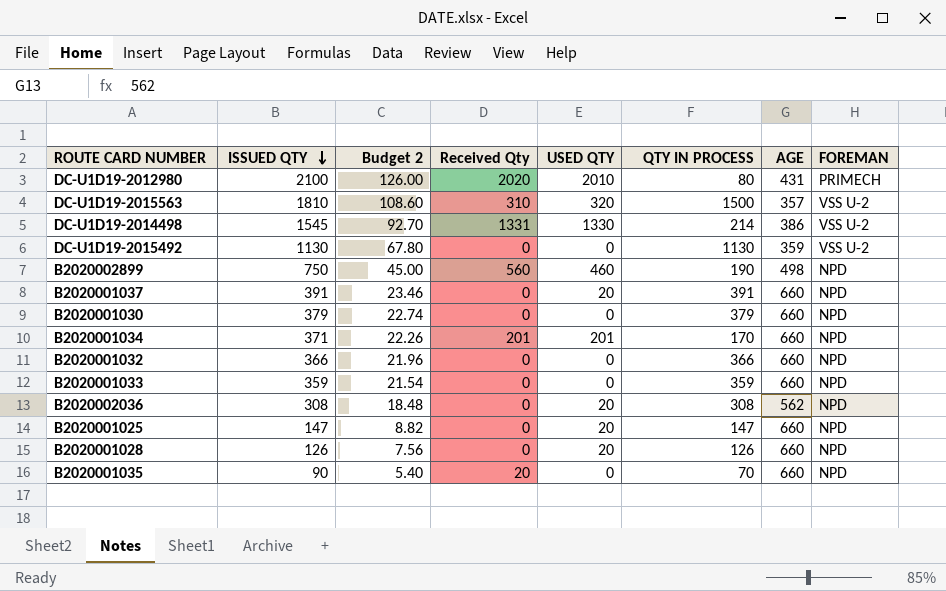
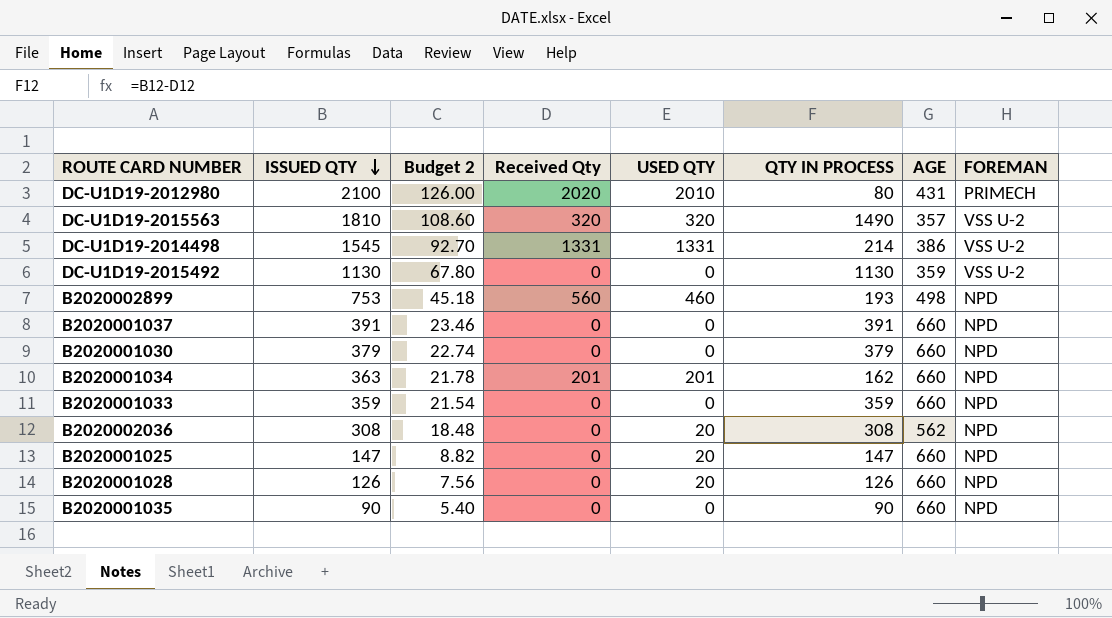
row B2020001032: 366 | 21.96 | 0 | 0 | 366 | 660 | NPD -> none
DC-U1D19-2015563 | Received Qty: 310 -> 320
DC-U1D19-2015563 | QTY IN PROCESS: 1500 -> 1490
DC-U1D19-2014498 | USED QTY: 1330 -> 1331
B2020002899 | ISSUED QTY: 750 -> 753
B2020002899 | Budget 2: 45.00 -> 45.18
B2020002899 | QTY IN PROCESS: 190 -> 193
B2020001037 | USED QTY: 20 -> 0
B2020001034 | ISSUED QTY: 371 -> 363
B2020001034 | Budget 2: 22.26 -> 21.78
B2020001034 | QTY IN PROCESS: 170 -> 162
B2020001035 | Received Qty: 20 -> 0
B2020001035 | QTY IN PROCESS: 70 -> 90

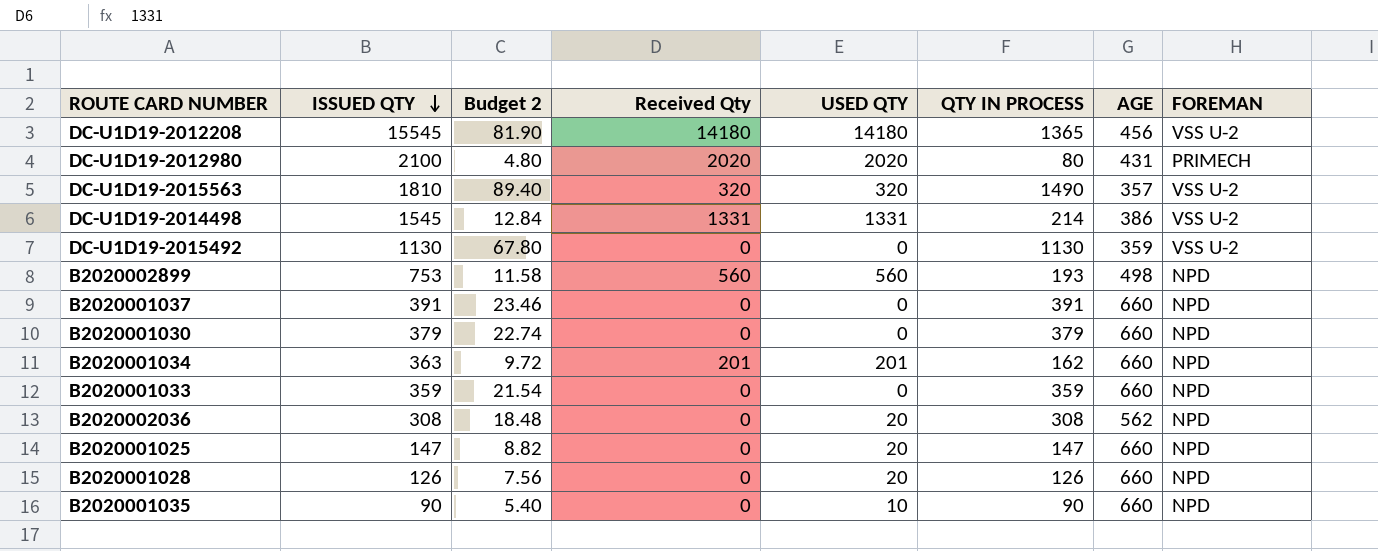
column Budget 2 | formula: [ISSUED QTY] * 0.06 -> [QTY IN PROCESS] * 0.06
row DC-U1D19-2012208: none -> 15545 | 81.90 | 14180 | 14180 | 1365 | 456 | VSS U-2
DC-U1D19-2012980 | USED QTY: 2010 -> 2020
B2020002899 | USED QTY: 460 -> 560
B2020001035 | USED QTY: 0 -> 10

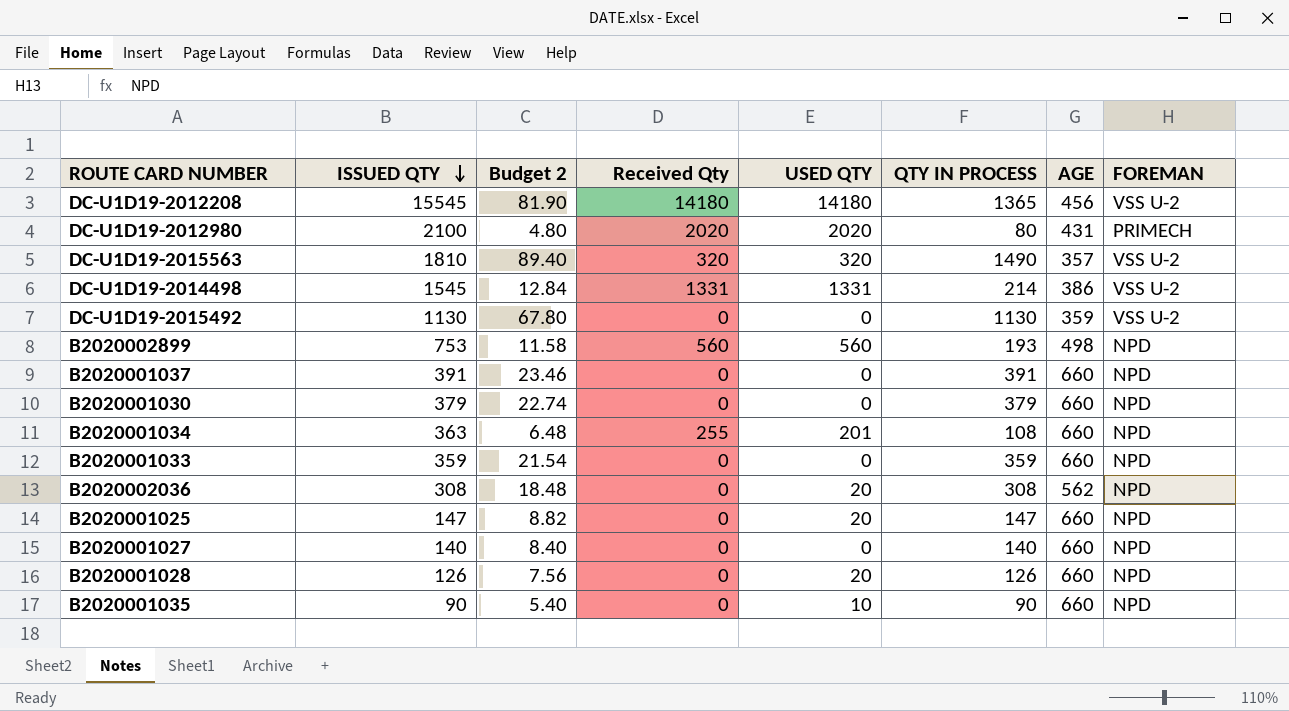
B2020001034 | Budget 2: 9.72 -> 6.48
B2020001034 | Received Qty: 201 -> 255
B2020001034 | QTY IN PROCESS: 162 -> 108
row B2020001027: none -> 140 | 8.40 | 0 | 0 | 140 | 660 | NPD

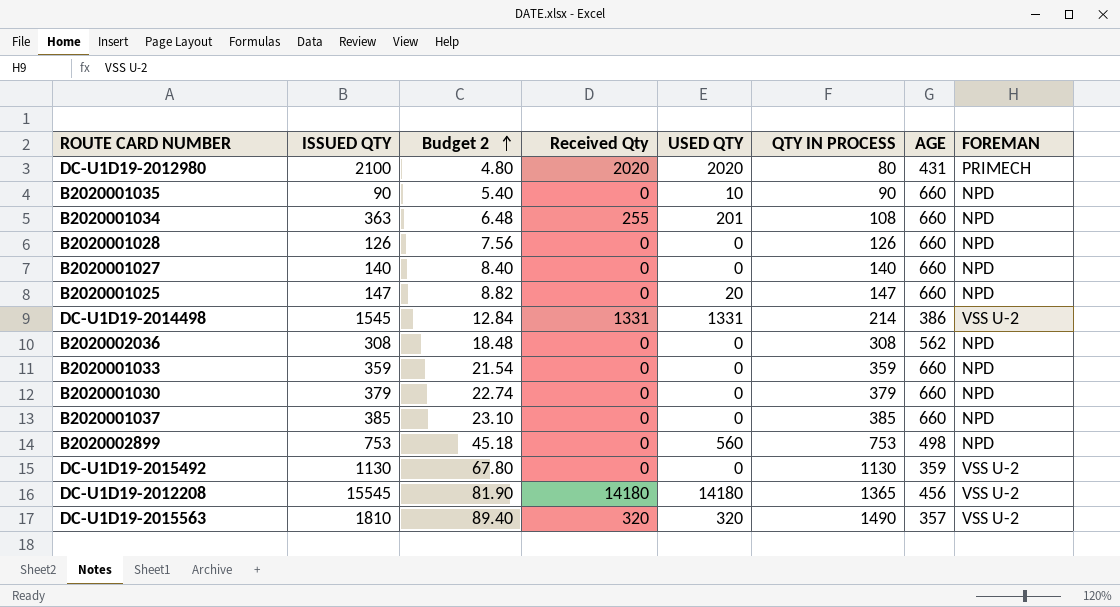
row order: ISSUED QTY descending -> Budget 2 ascending
B2020001028 | USED QTY: 20 -> 0
B2020002036 | USED QTY: 20 -> 0
B2020001037 | ISSUED QTY: 391 -> 385
B2020001037 | Budget 2: 23.46 -> 23.10
B2020001037 | QTY IN PROCESS: 391 -> 385
B2020002899 | Budget 2: 11.58 -> 45.18
B2020002899 | Received Qty: 560 -> 0
B2020002899 | QTY IN PROCESS: 193 -> 753

